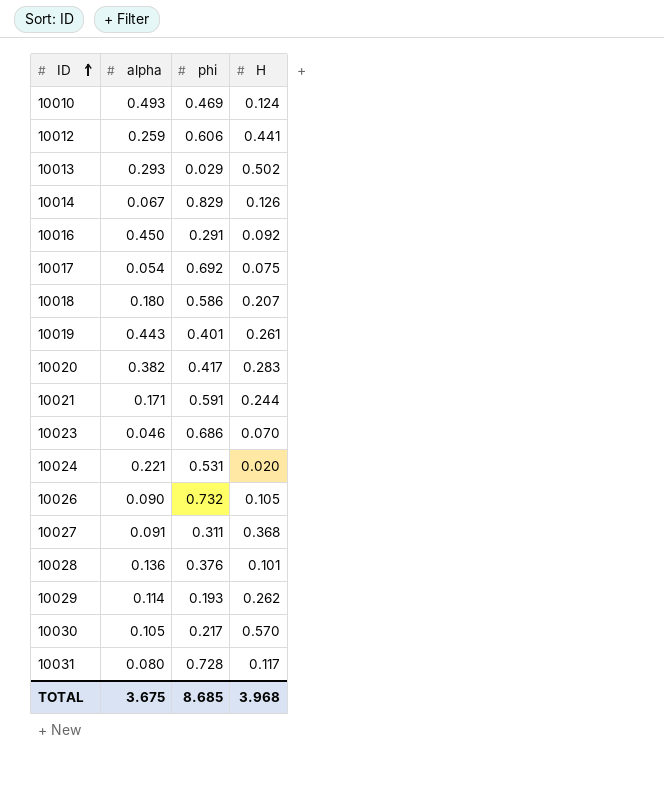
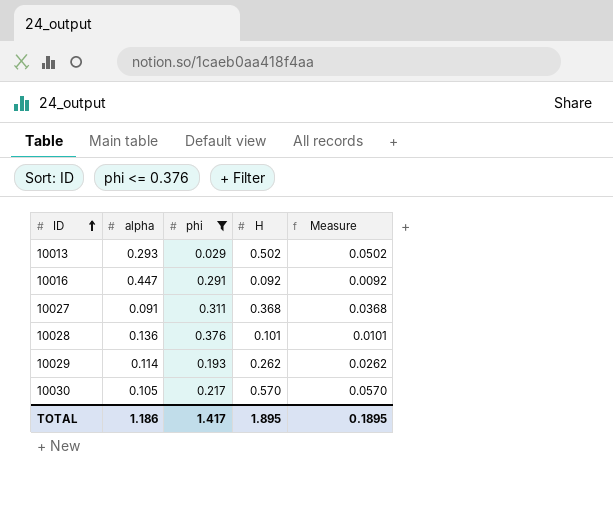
filter: none -> phi <= 0.376
column Measure | formula: none -> [H] * 0.1
10016 | alpha: 0.450 -> 0.447
TOTAL | alpha: 3.675 -> 1.186
TOTAL | phi: 8.685 -> 1.417
TOTAL | H: 3.968 -> 1.895

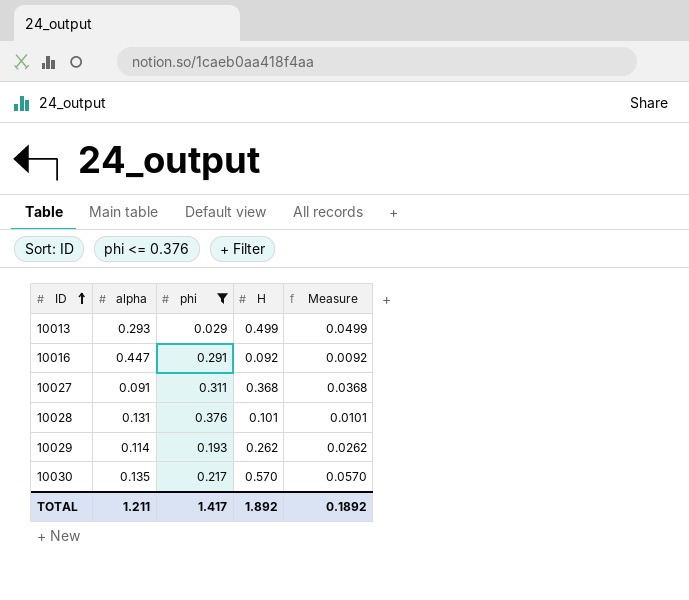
10013 | H: 0.502 -> 0.499
10013 | Measure: 0.0502 -> 0.0499
10028 | alpha: 0.136 -> 0.131
10030 | alpha: 0.105 -> 0.135
TOTAL | alpha: 1.186 -> 1.211
TOTAL | H: 1.895 -> 1.892
TOTAL | Measure: 0.1895 -> 0.1892

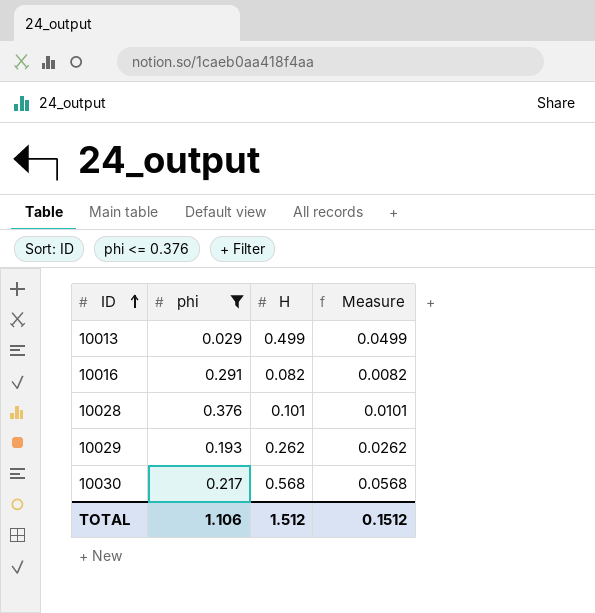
column alpha | position: 2 -> none
row 10027: 0.091 | 0.311 | 0.368 | 0.0368 -> none
10016 | H: 0.092 -> 0.082
10016 | Measure: 0.0092 -> 0.0082
10030 | H: 0.570 -> 0.568
10030 | Measure: 0.0570 -> 0.0568
TOTAL | phi: 1.417 -> 1.106
TOTAL | H: 1.892 -> 1.512
TOTAL | Measure: 0.1892 -> 0.1512

